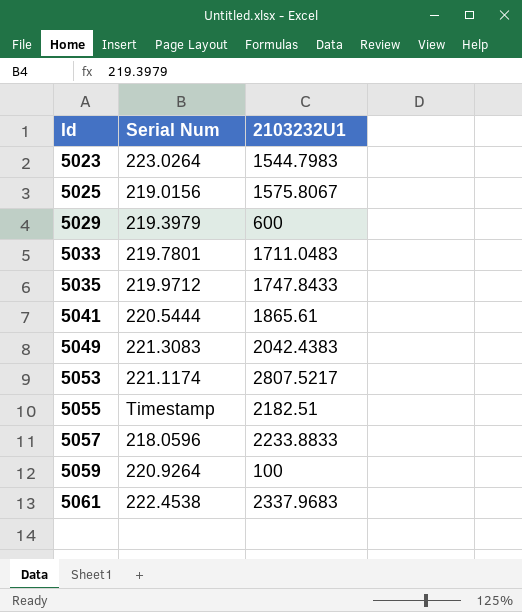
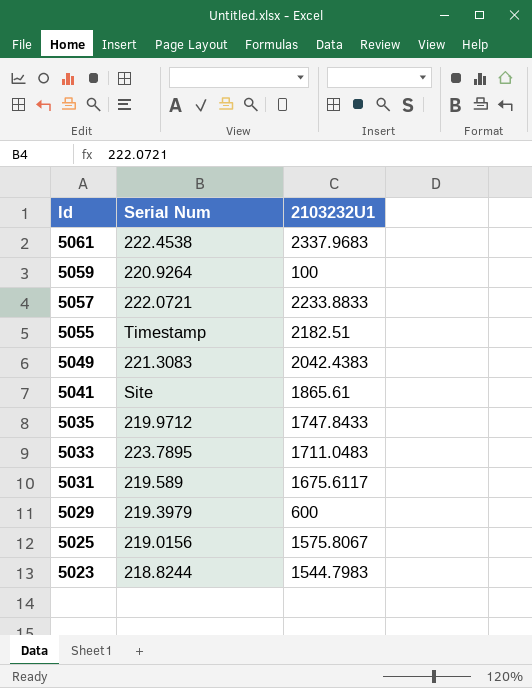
row order: Id ascending -> Id descending
row 5053: 221.1174 | 2807.5217 -> none
5057 | Serial Num: 218.0596 -> 222.0721
5041 | Serial Num: 220.5444 -> Site
5033 | Serial Num: 219.7801 -> 223.7895
row 5031: none -> 219.589 | 1675.6117
5023 | Serial Num: 223.0264 -> 218.8244

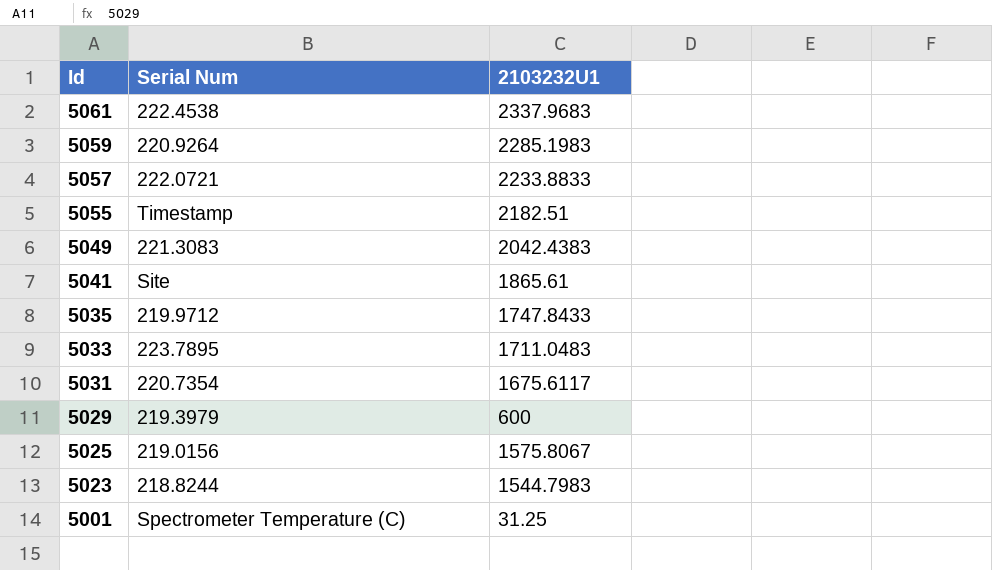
5059 | 2103232U1: 100 -> 2285.1983
5031 | Serial Num: 219.589 -> 220.7354
row 5001: none -> Spectrometer Temperature (C) | 31.25

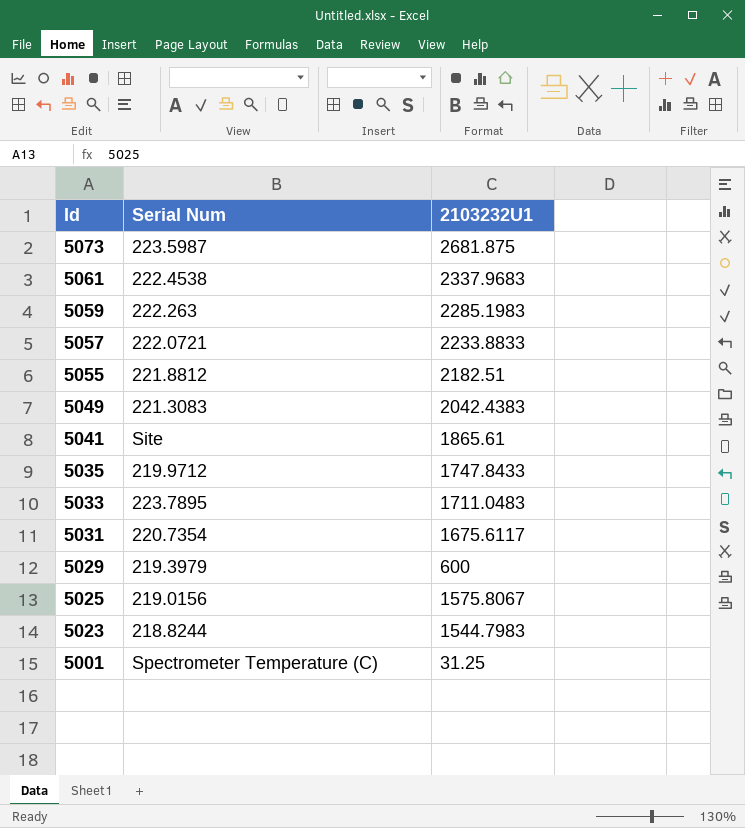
row 5073: none -> 223.5987 | 2681.875
5059 | Serial Num: 220.9264 -> 222.263
5055 | Serial Num: Timestamp -> 221.8812

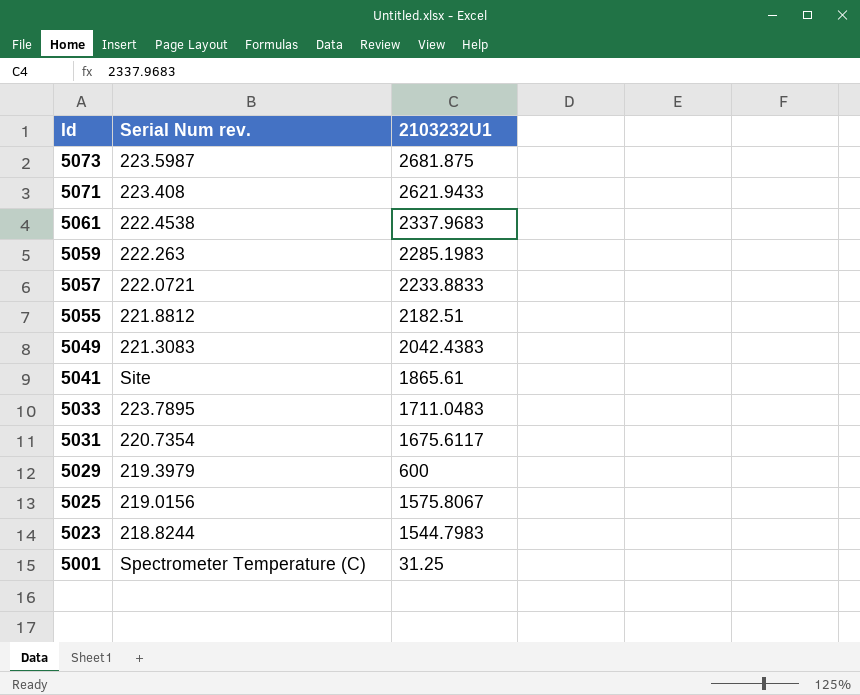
column name: Serial Num -> Serial Num rev.
row 5035: 219.9712 | 1747.8433 -> none
row 5071: none -> 223.408 | 2621.9433

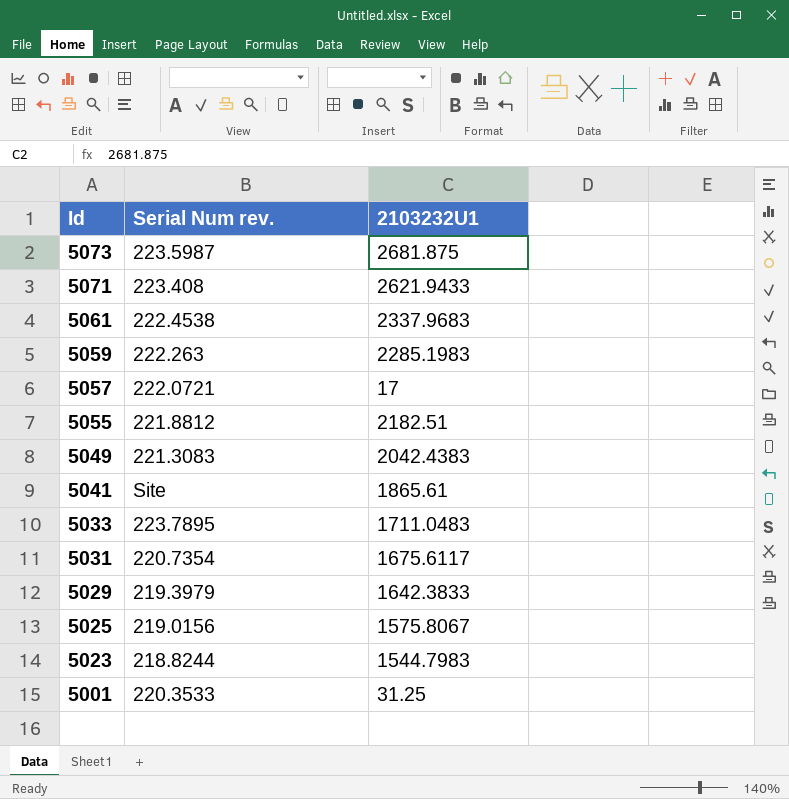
5057 | 2103232U1: 2233.8833 -> 17
5029 | 2103232U1: 600 -> 1642.3833
5001 | Serial Num rev.: Spectrometer Temperature (C) -> 220.3533

